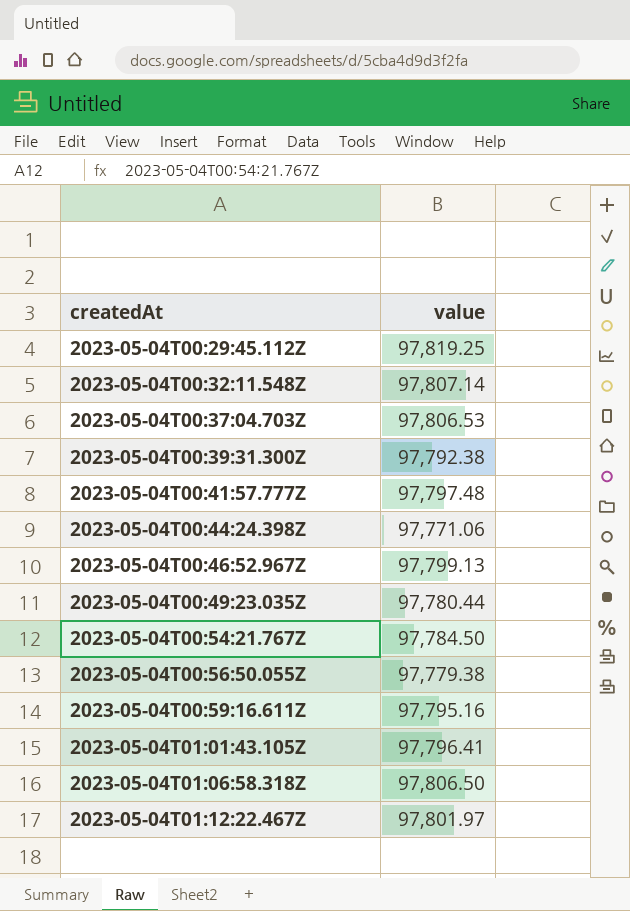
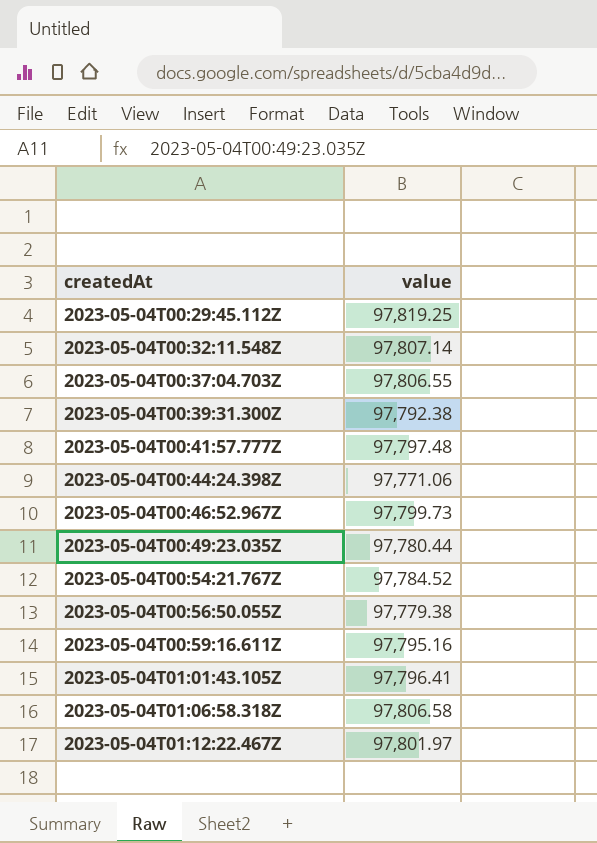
2023-05-04T00:37:04.703Z | value: 97,806.53 -> 97,806.55
2023-05-04T00:46:52.967Z | value: 97,799.13 -> 97,799.73
2023-05-04T00:54:21.767Z | value: 97,784.50 -> 97,784.52
2023-05-04T01:06:58.318Z | value: 97,806.50 -> 97,806.58

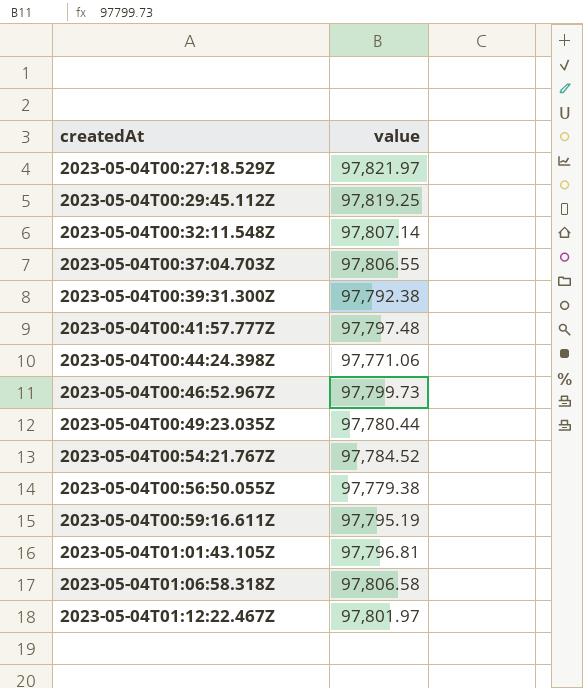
row 2023-05-04T00:27:18.529Z: none -> 97,821.97
2023-05-04T00:59:16.611Z | value: 97,795.16 -> 97,795.19
2023-05-04T01:01:43.105Z | value: 97,796.41 -> 97,796.81

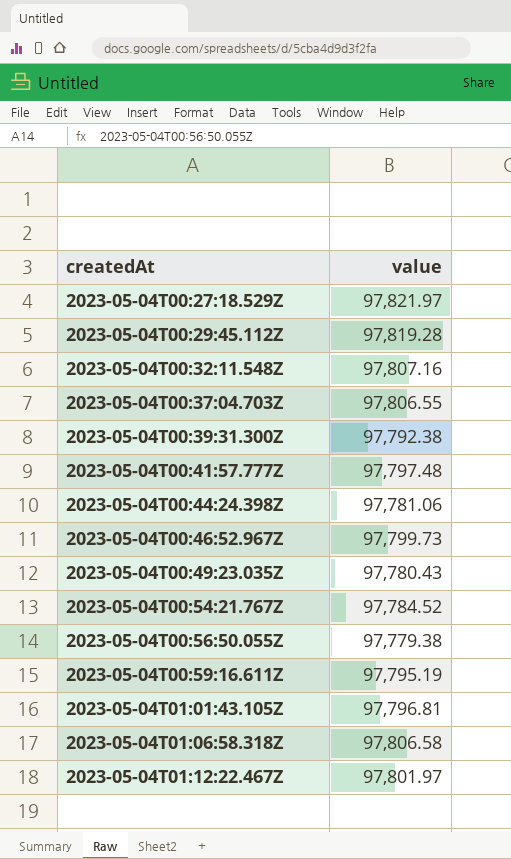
2023-05-04T00:29:45.112Z | value: 97,819.25 -> 97,819.28
2023-05-04T00:32:11.548Z | value: 97,807.14 -> 97,807.16
2023-05-04T00:44:24.398Z | value: 97,771.06 -> 97,781.06
2023-05-04T00:49:23.035Z | value: 97,780.44 -> 97,780.43

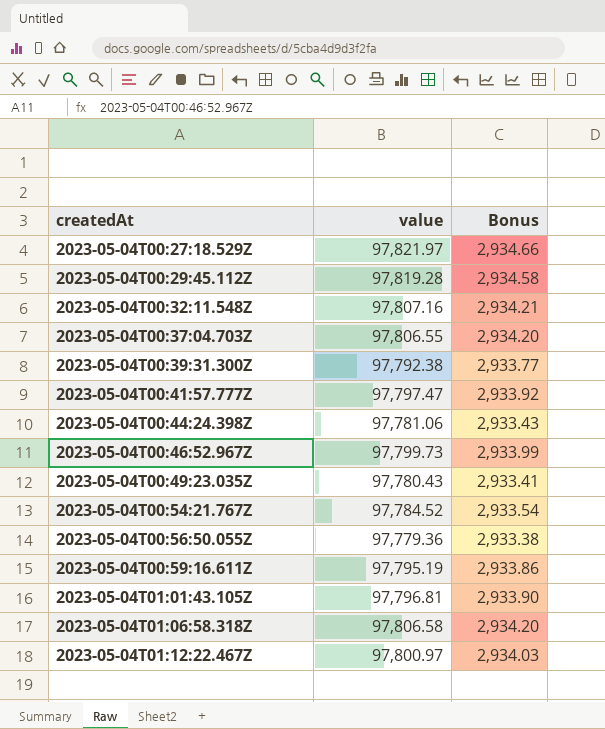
column Bonus | formula: none -> [value] * 0.03
2023-05-04T00:41:57.777Z | value: 97,797.48 -> 97,797.47
2023-05-04T00:56:50.055Z | value: 97,779.38 -> 97,779.36
2023-05-04T01:12:22.467Z | value: 97,801.97 -> 97,800.97

